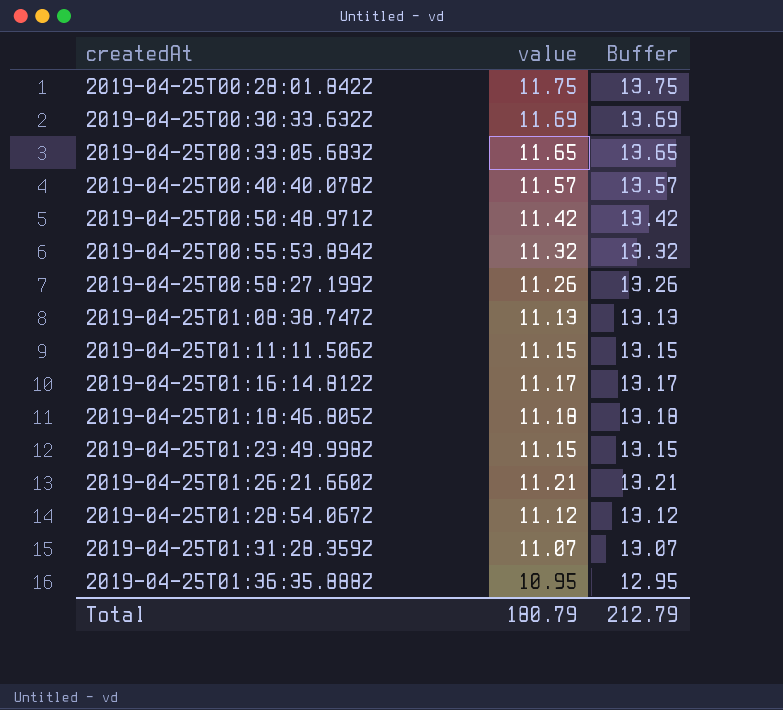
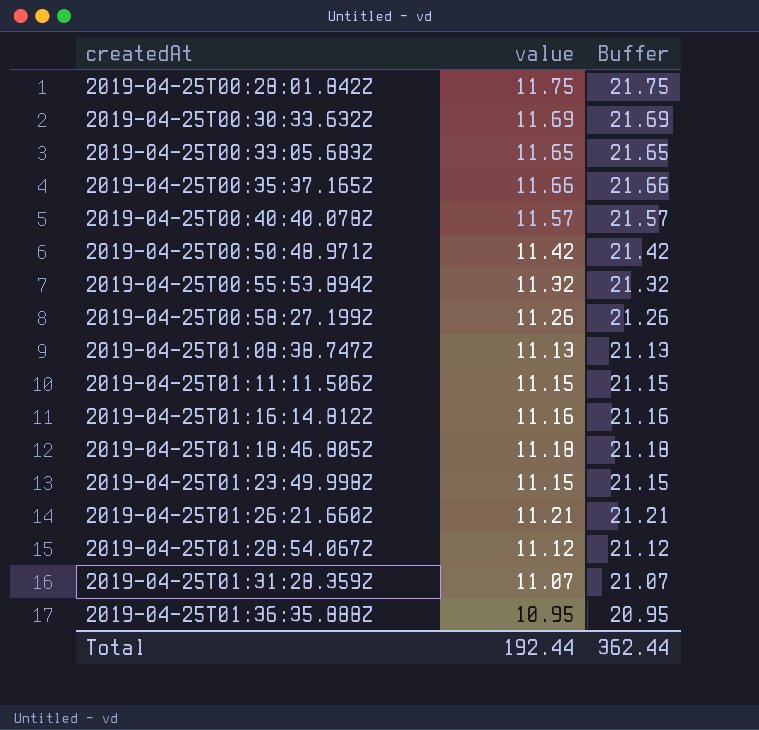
column Buffer | formula: [value] + 2 -> [value] + 10
row 2019-04-25T00:35:37.165Z: none -> 11.66 | 21.66
2019-04-25T01:16:14.812Z | value: 11.17 -> 11.16
Total | value: 180.79 -> 192.44
Total | Buffer: 212.79 -> 362.44

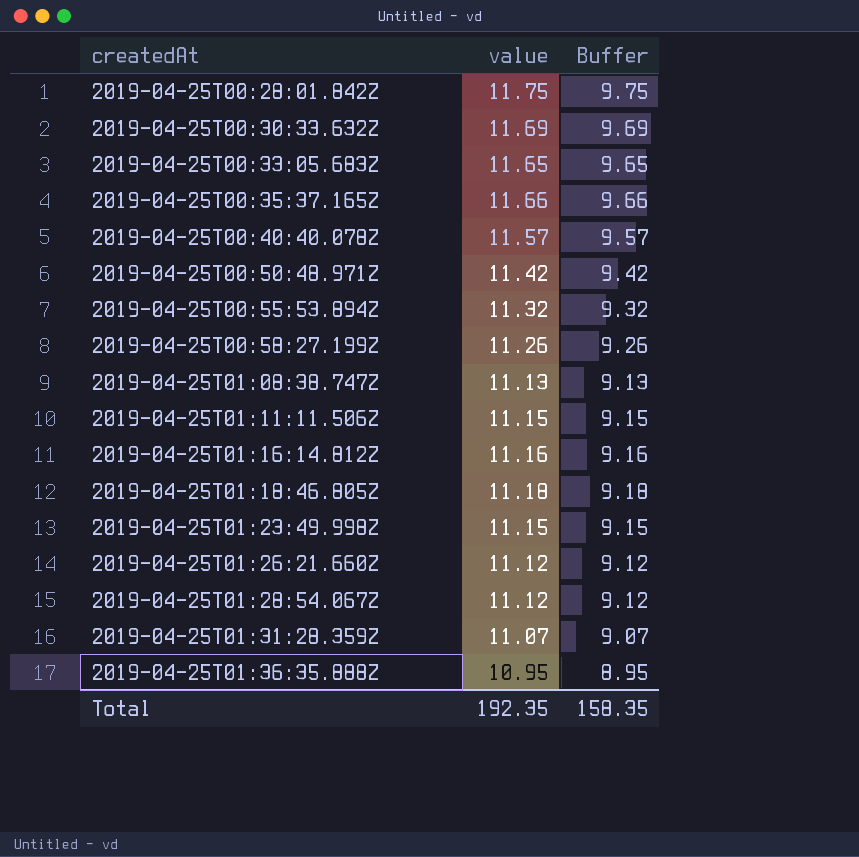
column Buffer | formula: [value] + 10 -> [value] - 2
2019-04-25T01:26:21.660Z | value: 11.21 -> 11.12
Total | value: 192.44 -> 192.35
Total | Buffer: 362.44 -> 158.35

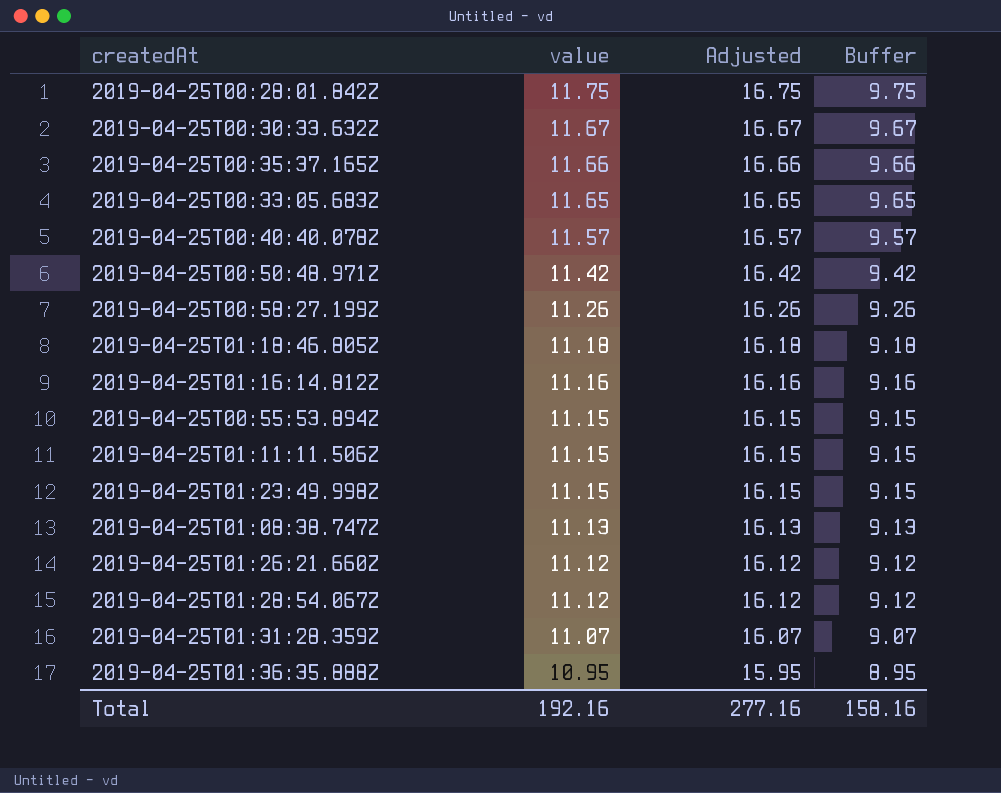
row order: createdAt ascending -> value descending
column Adjusted | formula: none -> [value] + 5
2019-04-25T00:30:33.632Z | value: 11.69 -> 11.67
2019-04-25T00:30:33.632Z | Buffer: 9.69 -> 9.67
2019-04-25T00:55:53.894Z | value: 11.32 -> 11.15
2019-04-25T00:55:53.894Z | Buffer: 9.32 -> 9.15
Total | value: 192.35 -> 192.16
Total | Buffer: 158.35 -> 158.16

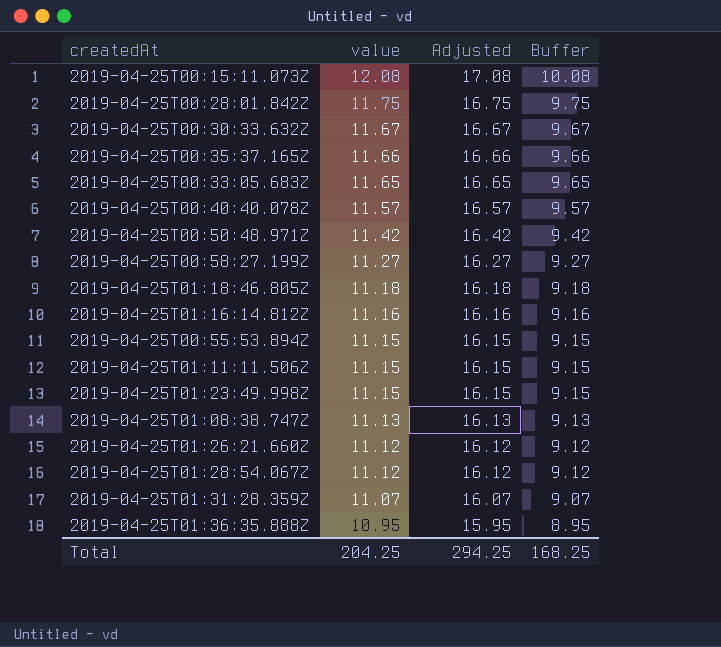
row 2019-04-25T00:15:11.073Z: none -> 12.08 | 17.08 | 10.08
2019-04-25T00:58:27.199Z | value: 11.26 -> 11.27
2019-04-25T00:58:27.199Z | Adjusted: 16.26 -> 16.27
2019-04-25T00:58:27.199Z | Buffer: 9.26 -> 9.27
Total | value: 192.16 -> 204.25
Total | Adjusted: 277.16 -> 294.25
Total | Buffer: 158.16 -> 168.25

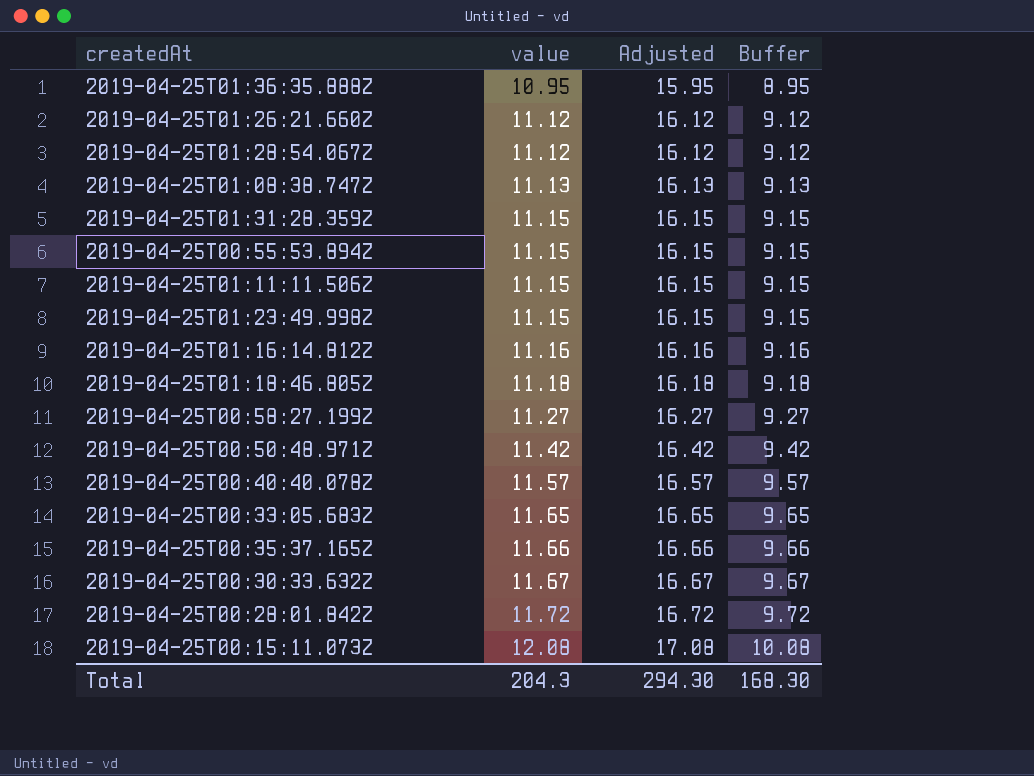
row order: value descending -> value ascending
2019-04-25T01:31:28.359Z | value: 11.07 -> 11.15
2019-04-25T01:31:28.359Z | Adjusted: 16.07 -> 16.15
2019-04-25T01:31:28.359Z | Buffer: 9.07 -> 9.15
2019-04-25T00:28:01.842Z | value: 11.75 -> 11.72
2019-04-25T00:28:01.842Z | Adjusted: 16.75 -> 16.72
2019-04-25T00:28:01.842Z | Buffer: 9.75 -> 9.72
Total | value: 204.25 -> 204.3
Total | Adjusted: 294.25 -> 294.30
Total | Buffer: 168.25 -> 168.30

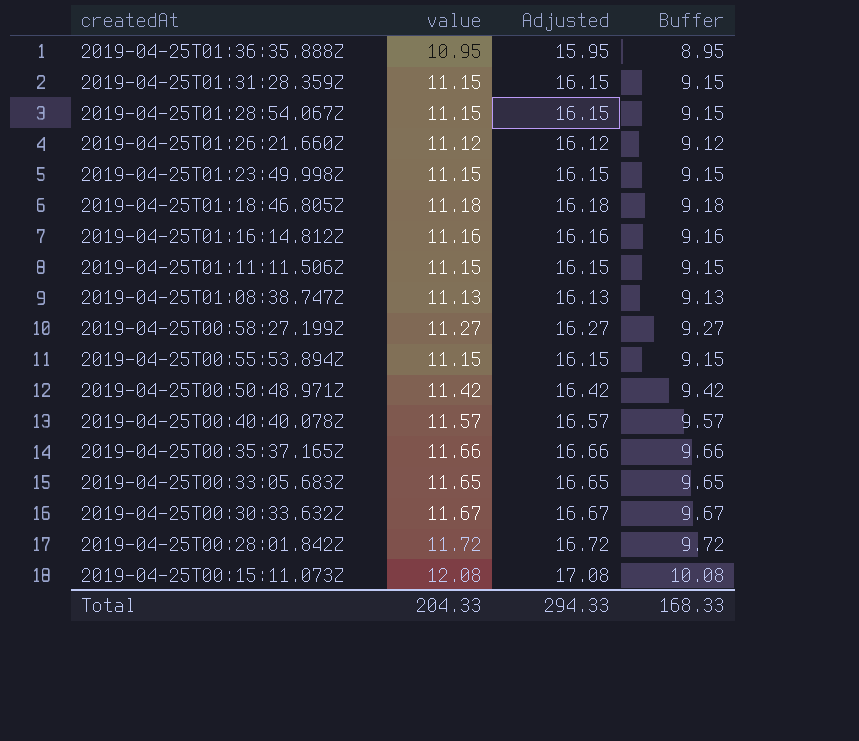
row order: value ascending -> createdAt descending
2019-04-25T01:28:54.067Z | value: 11.12 -> 11.15
2019-04-25T01:28:54.067Z | Adjusted: 16.12 -> 16.15
2019-04-25T01:28:54.067Z | Buffer: 9.12 -> 9.15
Total | value: 204.3 -> 204.33
Total | Adjusted: 294.30 -> 294.33
Total | Buffer: 168.30 -> 168.33

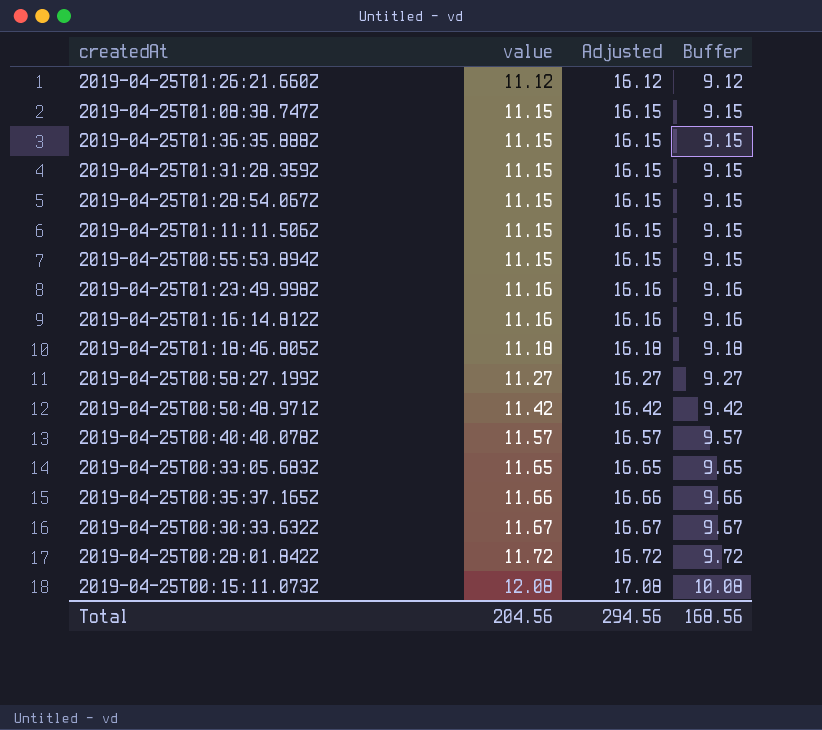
row order: createdAt descending -> value ascending
2019-04-25T01:08:38.747Z | value: 11.13 -> 11.15
2019-04-25T01:08:38.747Z | Adjusted: 16.13 -> 16.15
2019-04-25T01:08:38.747Z | Buffer: 9.13 -> 9.15
2019-04-25T01:36:35.888Z | value: 10.95 -> 11.15
2019-04-25T01:36:35.888Z | Adjusted: 15.95 -> 16.15
2019-04-25T01:36:35.888Z | Buffer: 8.95 -> 9.15
2019-04-25T01:23:49.998Z | value: 11.15 -> 11.16
2019-04-25T01:23:49.998Z | Adjusted: 16.15 -> 16.16
2019-04-25T01:23:49.998Z | Buffer: 9.15 -> 9.16
Total | value: 204.33 -> 204.56
Total | Adjusted: 294.33 -> 294.56
Total | Buffer: 168.33 -> 168.56

